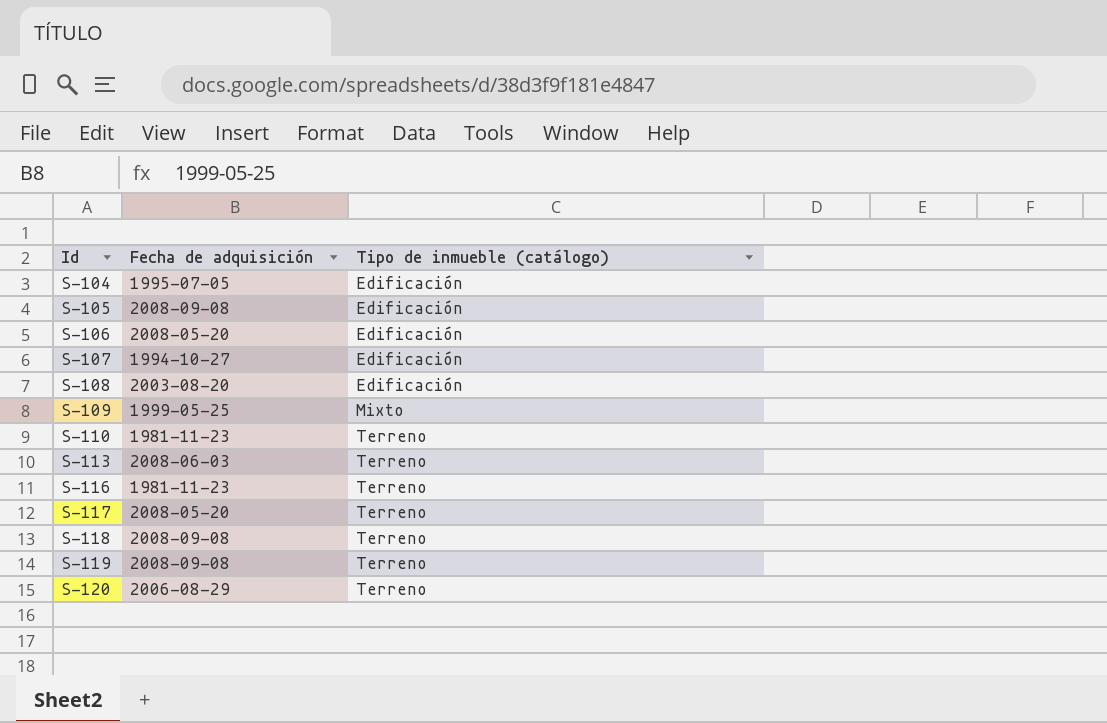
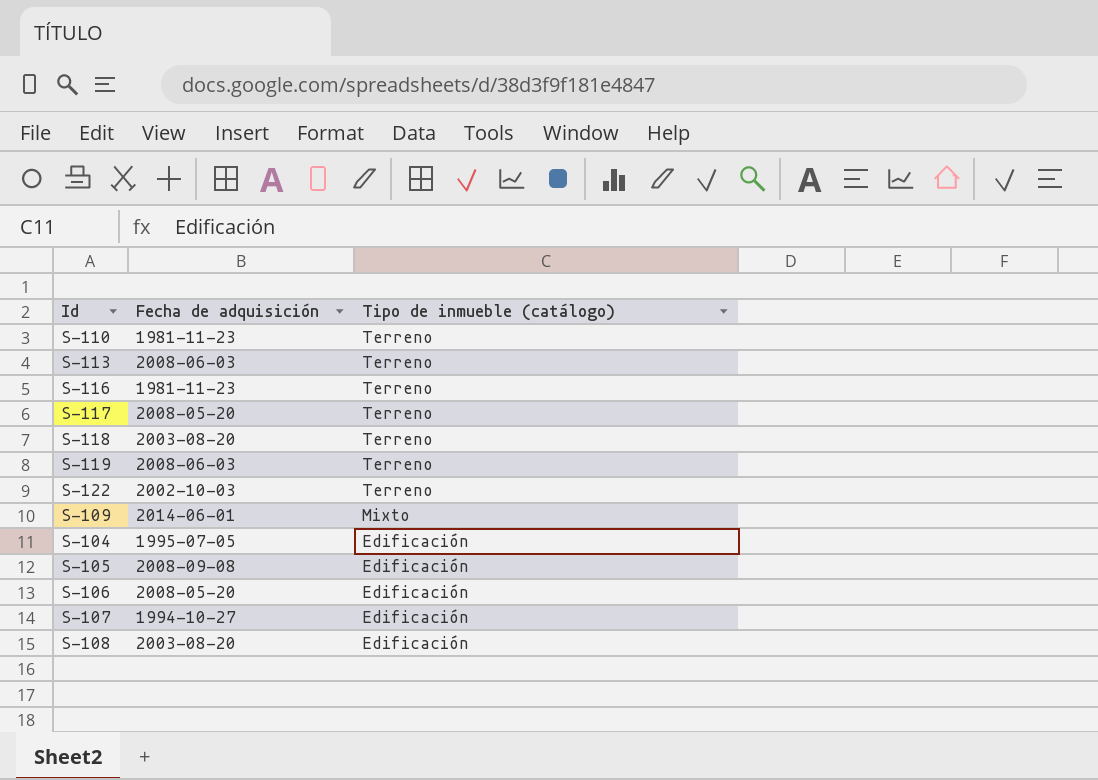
row order: Id ascending -> Tipo de inmueble (catálogo) descending
row S-120: 2006-08-29 | Terreno -> none
S-118 | Fecha de adquisición: 2008-09-08 -> 2003-08-20
S-119 | Fecha de adquisición: 2008-09-08 -> 2008-06-03
row S-122: none -> 2002-10-03 | Terreno
S-109 | Fecha de adquisición: 1999-05-25 -> 2014-06-01

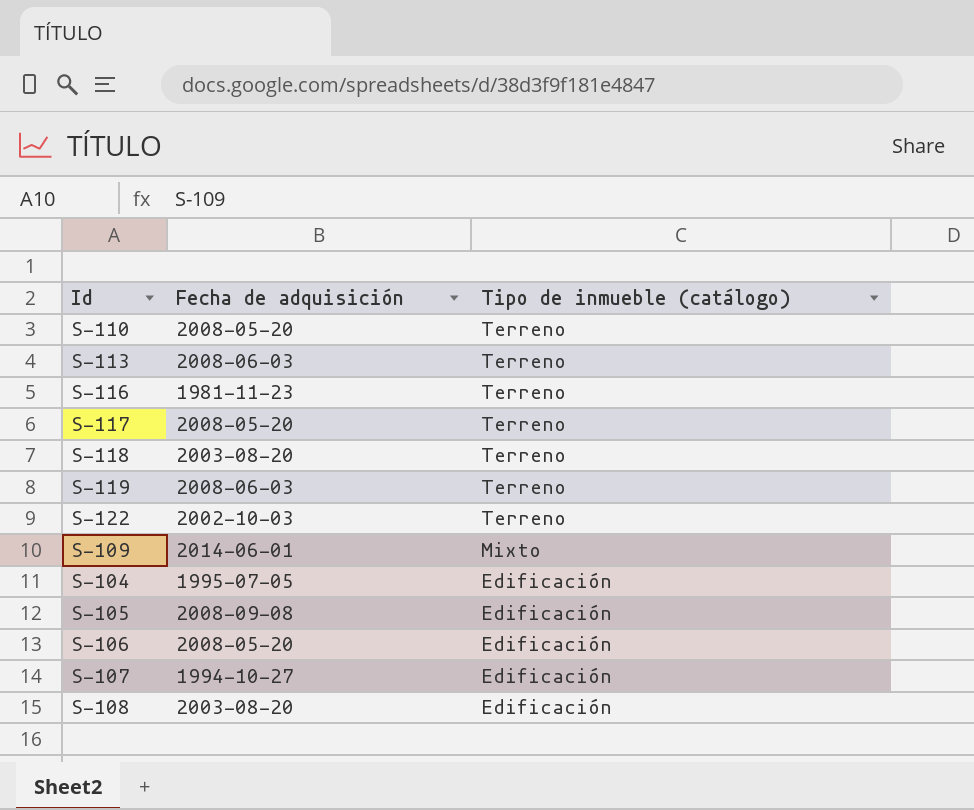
S-110 | Fecha de adquisición: 1981-11-23 -> 2008-05-20

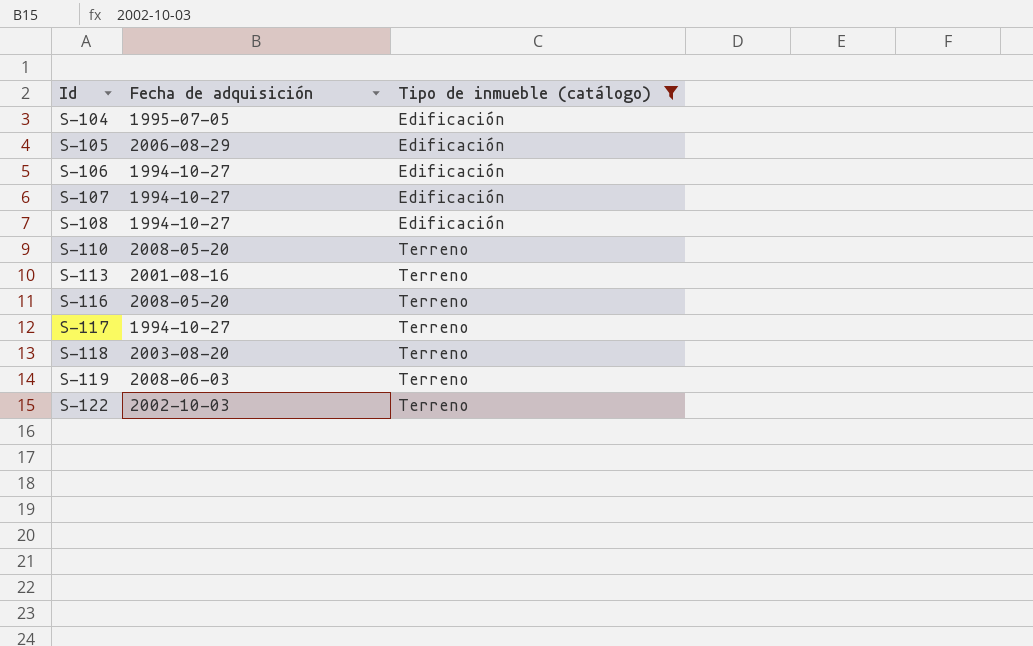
filter: none -> Tipo de inmueble (catálogo) != Mixto
row order: Tipo de inmueble (catálogo) descending -> Id ascending
S-105 | Fecha de adquisición: 2008-09-08 -> 2006-08-29
S-106 | Fecha de adquisición: 2008-05-20 -> 1994-10-27
S-108 | Fecha de adquisición: 2003-08-20 -> 1994-10-27
S-113 | Fecha de adquisición: 2008-06-03 -> 2001-08-16
S-116 | Fecha de adquisición: 1981-11-23 -> 2008-05-20
S-117 | Fecha de adquisición: 2008-05-20 -> 1994-10-27

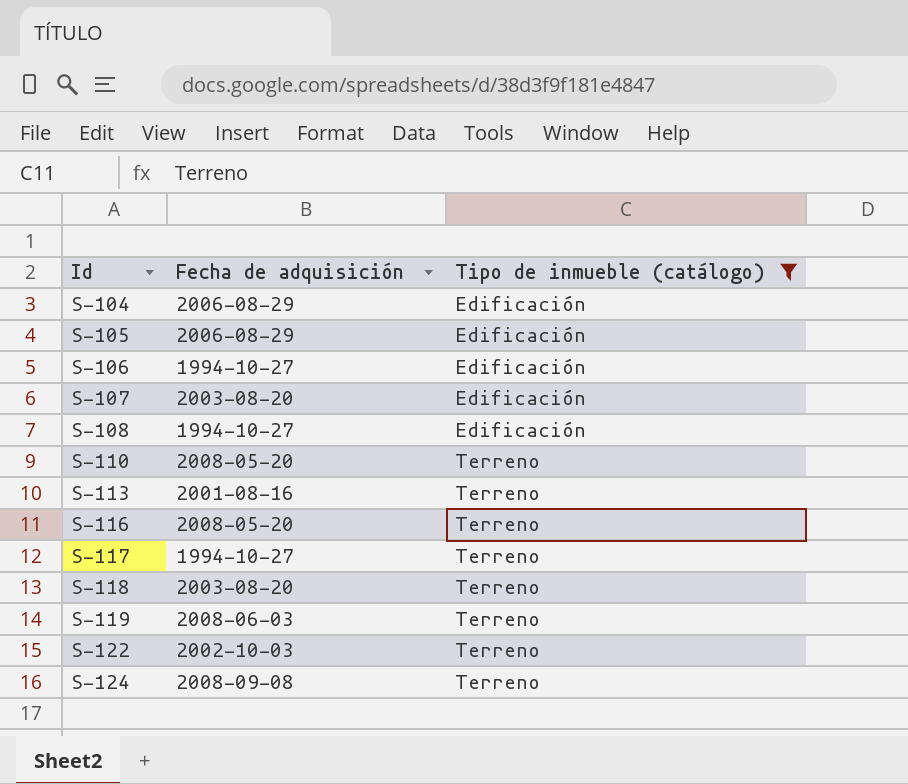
S-104 | Fecha de adquisición: 1995-07-05 -> 2006-08-29
S-107 | Fecha de adquisición: 1994-10-27 -> 2003-08-20
row S-124: none -> 2008-09-08 | Terreno

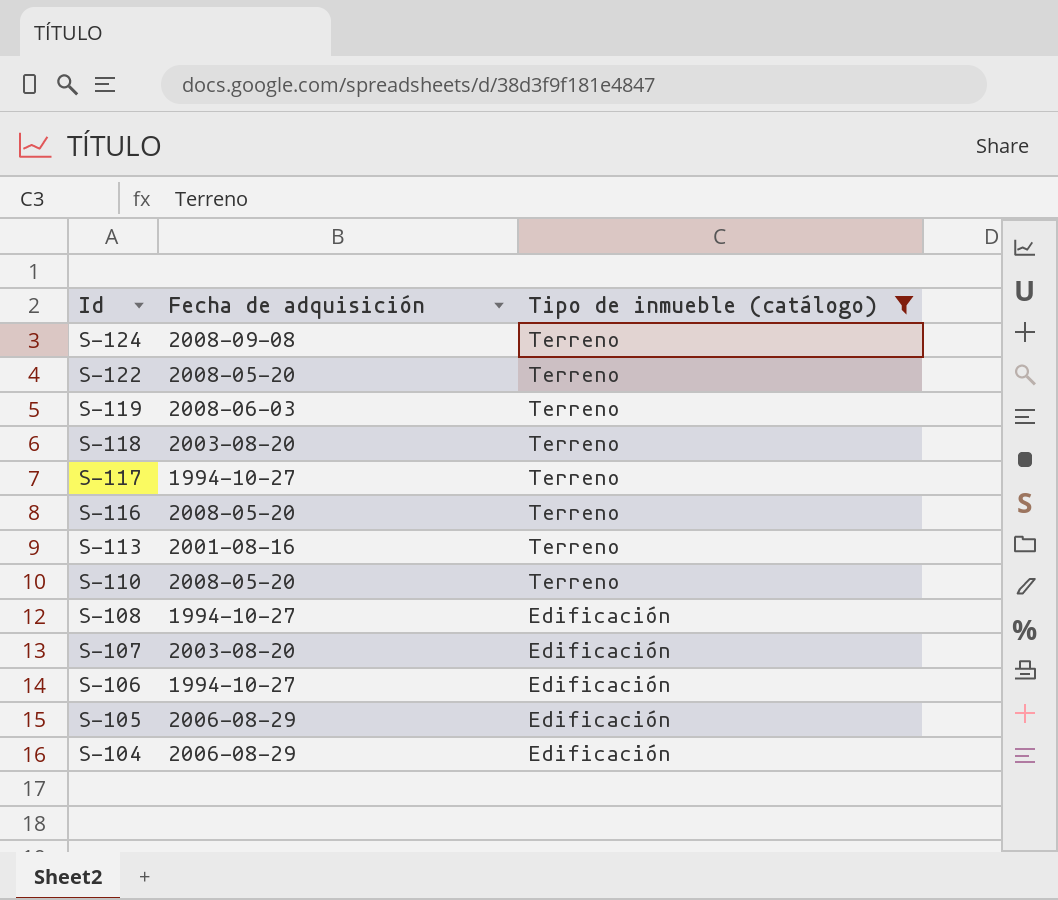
row order: Id ascending -> Id descending
S-122 | Fecha de adquisición: 2002-10-03 -> 2008-05-20

